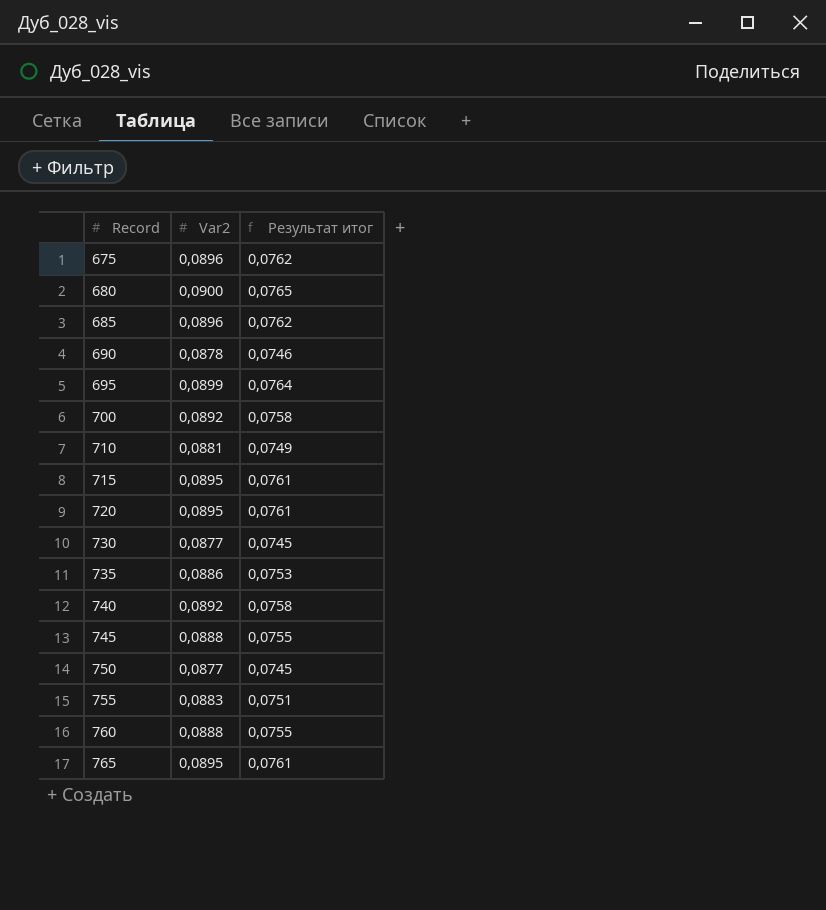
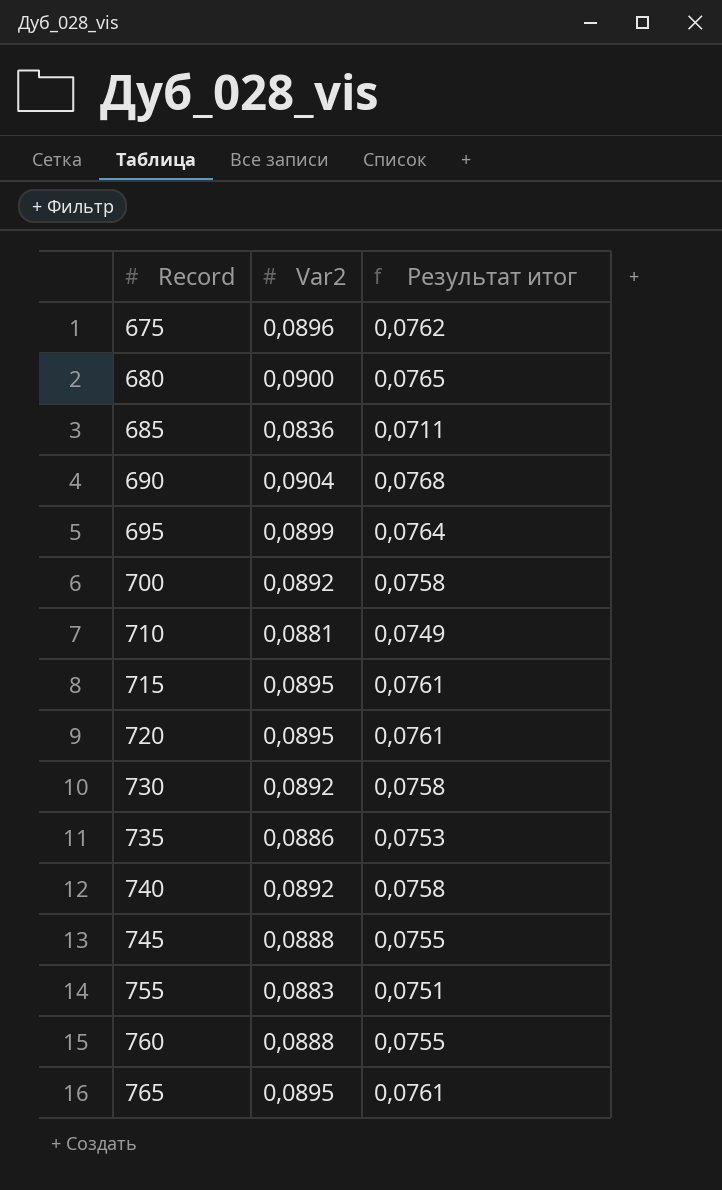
row 750: 0,0877 | 0,0745 -> none
685 | Var2: 0,0896 -> 0,0836
685 | Результат итог: 0,0762 -> 0,0711
690 | Var2: 0,0878 -> 0,0904
690 | Результат итог: 0,0746 -> 0,0768
730 | Var2: 0,0877 -> 0,0892
730 | Результат итог: 0,0745 -> 0,0758

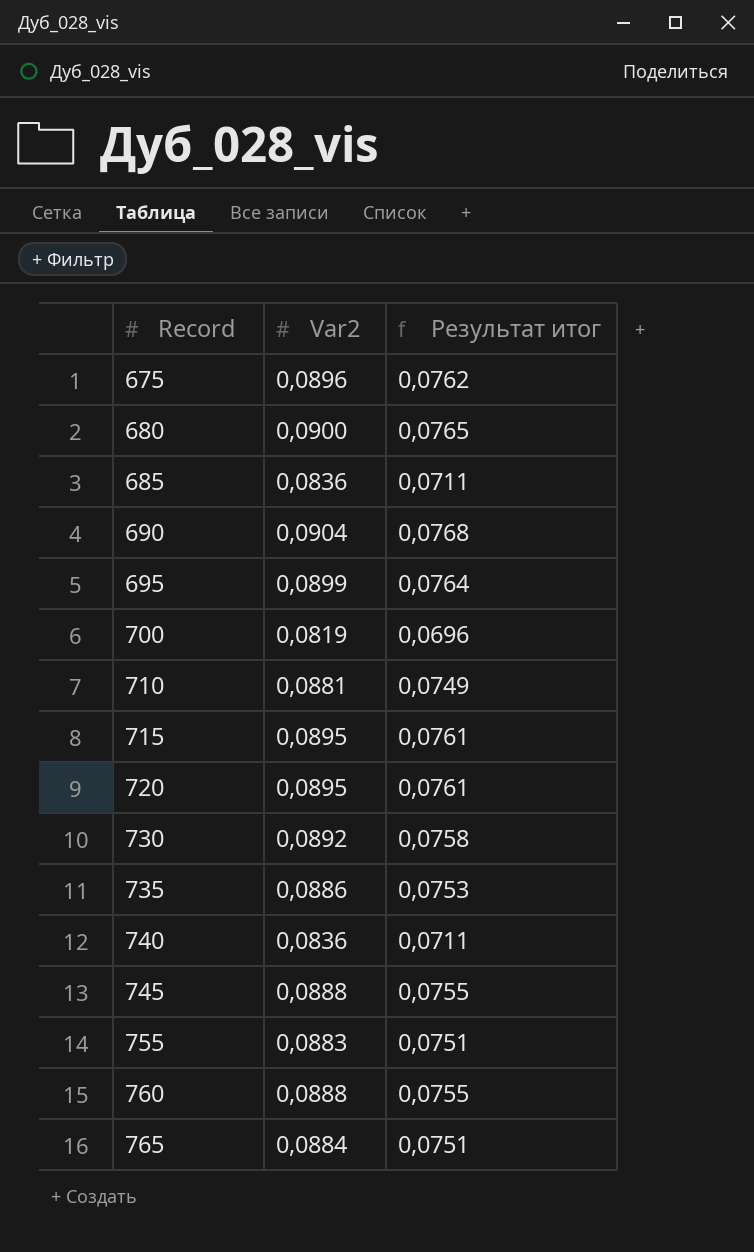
700 | Var2: 0,0892 -> 0,0819
700 | Результат итог: 0,0758 -> 0,0696
740 | Var2: 0,0892 -> 0,0836
740 | Результат итог: 0,0758 -> 0,0711
765 | Var2: 0,0895 -> 0,0884
765 | Результат итог: 0,0761 -> 0,0751

